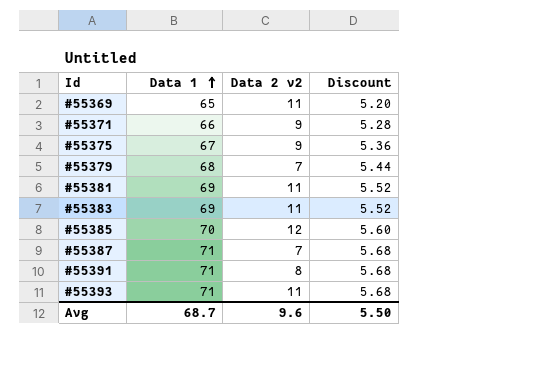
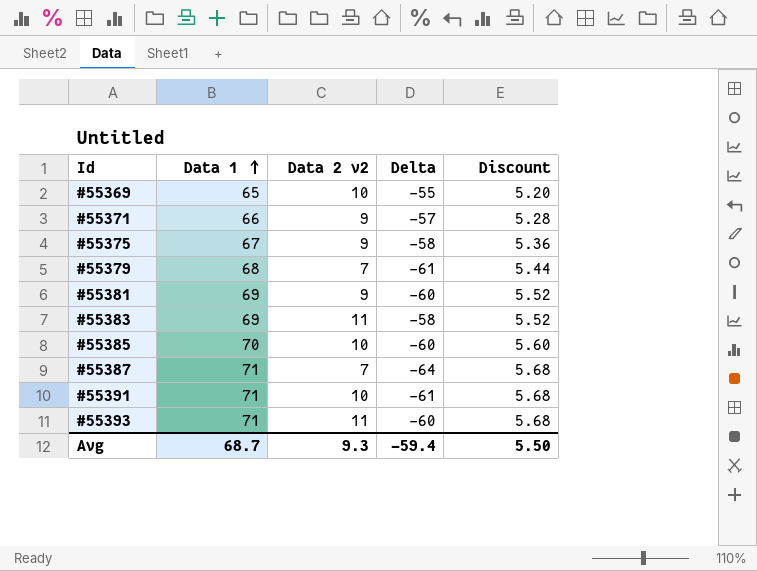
column Delta | formula: none -> [Data 2 v2] - [Data 1]
#55369 | Data 2 v2: 11 -> 10
#55381 | Data 2 v2: 11 -> 9
#55385 | Data 2 v2: 12 -> 10
#55391 | Data 2 v2: 8 -> 10
Avg | Data 2 v2: 9.6 -> 9.3

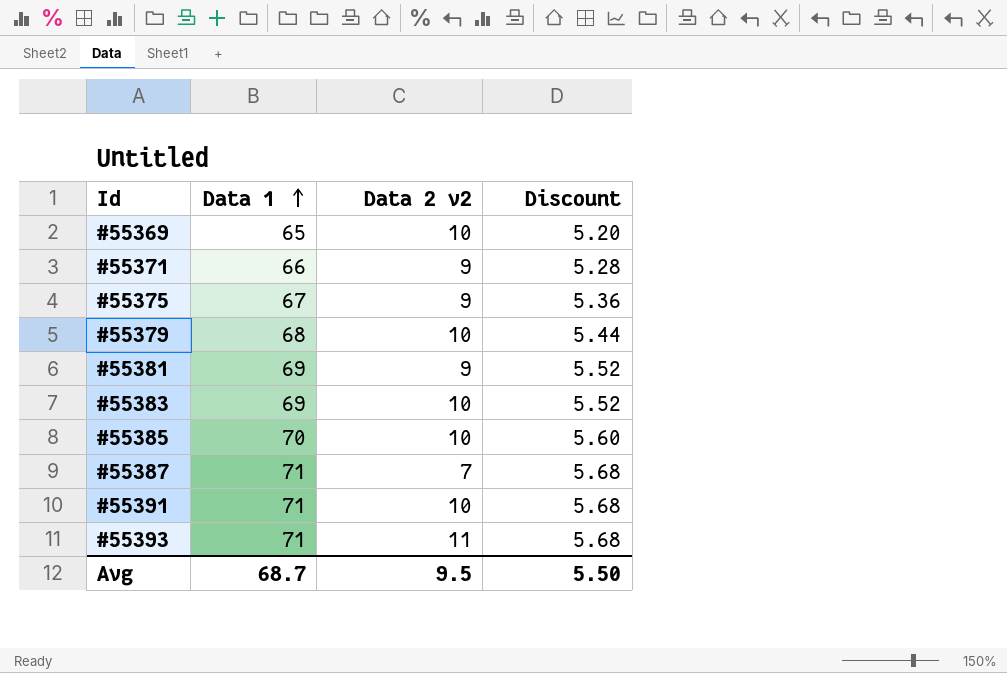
column Delta | formula: [Data 2 v2] - [Data 1] -> none
#55379 | Data 2 v2: 7 -> 10
#55383 | Data 2 v2: 11 -> 10
Avg | Data 2 v2: 9.3 -> 9.5

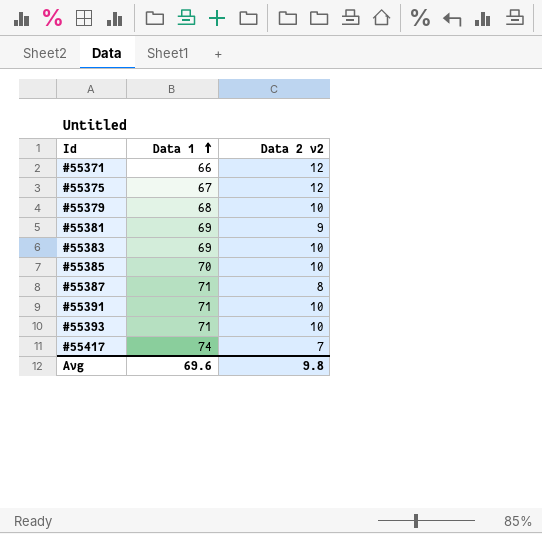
column Discount | formula: [Data 1] * 0.08 -> none
row #55369: 65 | 10 | 5.20 -> none
#55371 | Data 2 v2: 9 -> 12
#55375 | Data 2 v2: 9 -> 12
#55387 | Data 2 v2: 7 -> 8
#55393 | Data 2 v2: 11 -> 10
row #55417: none -> 74 | 7
Avg | Data 1: 68.7 -> 69.6
Avg | Data 2 v2: 9.5 -> 9.8

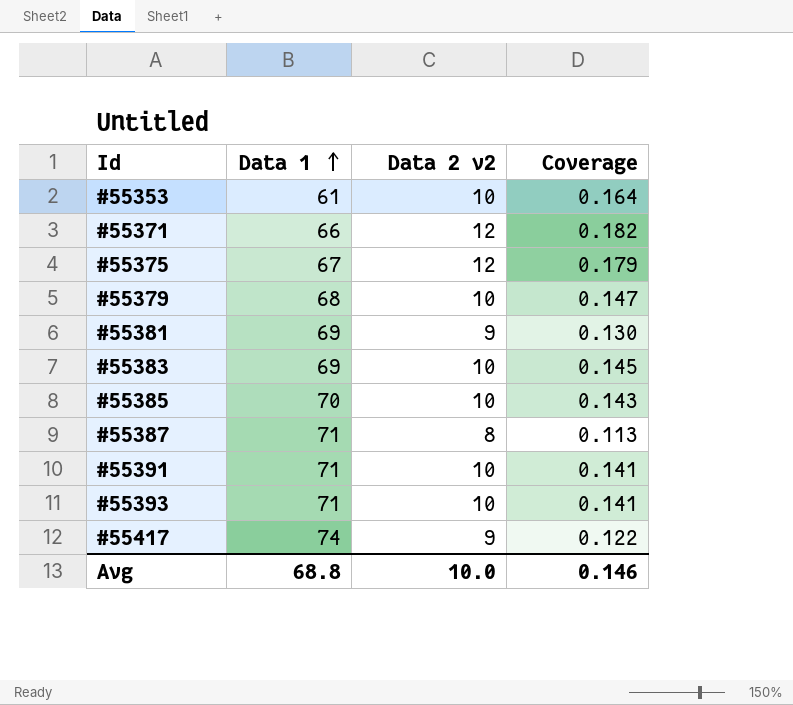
column Coverage | formula: none -> [Data 2 v2] / [Data 1]
row #55353: none -> 61 | 10 | 0.164
#55417 | Data 2 v2: 7 -> 9
Avg | Data 1: 69.6 -> 68.8
Avg | Data 2 v2: 9.8 -> 10.0

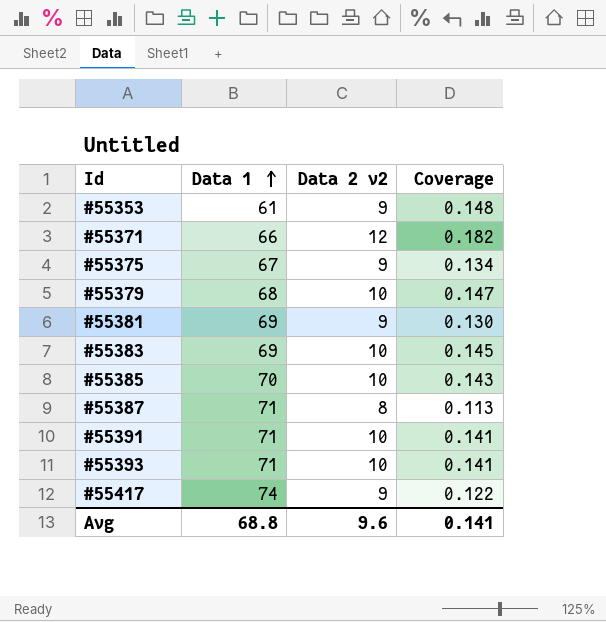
#55353 | Data 2 v2: 10 -> 9
#55353 | Coverage: 0.164 -> 0.148
#55375 | Data 2 v2: 12 -> 9
#55375 | Coverage: 0.179 -> 0.134
Avg | Data 2 v2: 10.0 -> 9.6
Avg | Coverage: 0.146 -> 0.141

